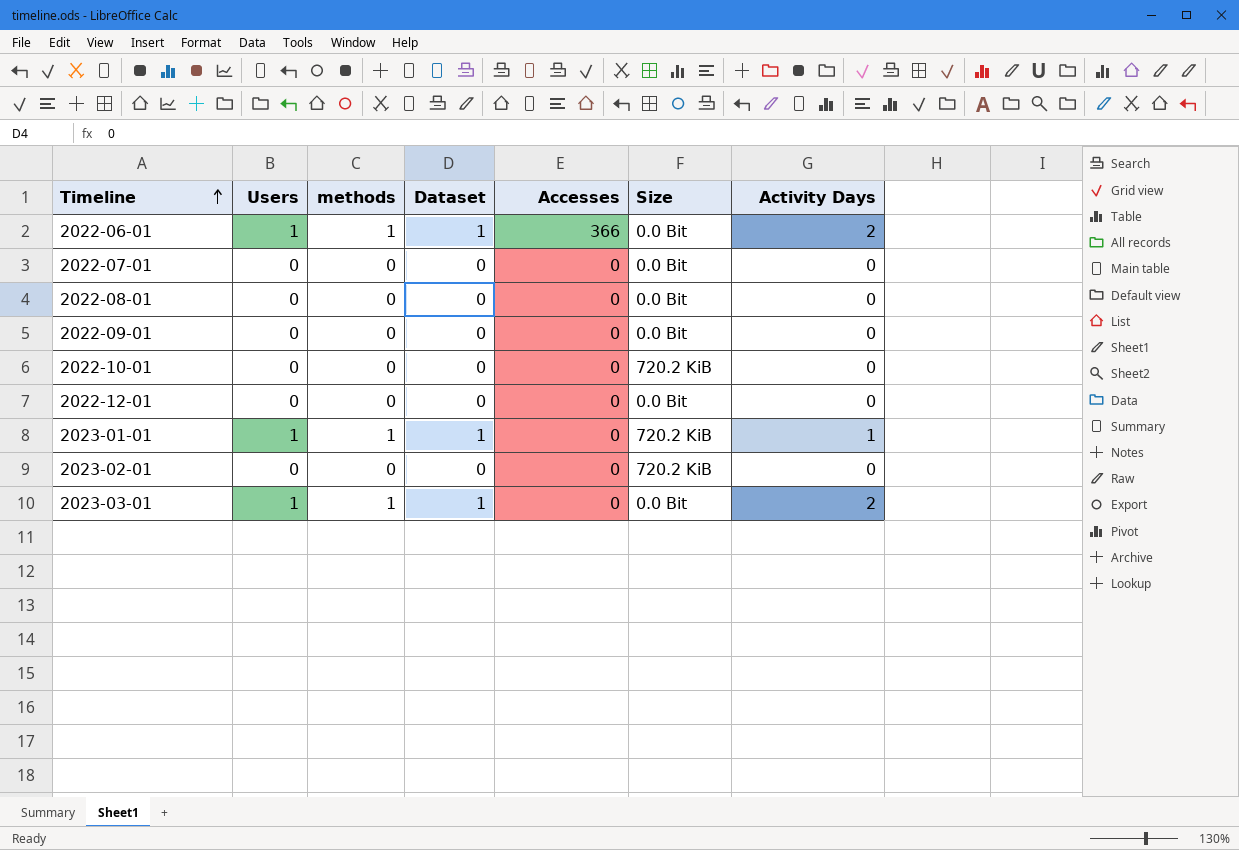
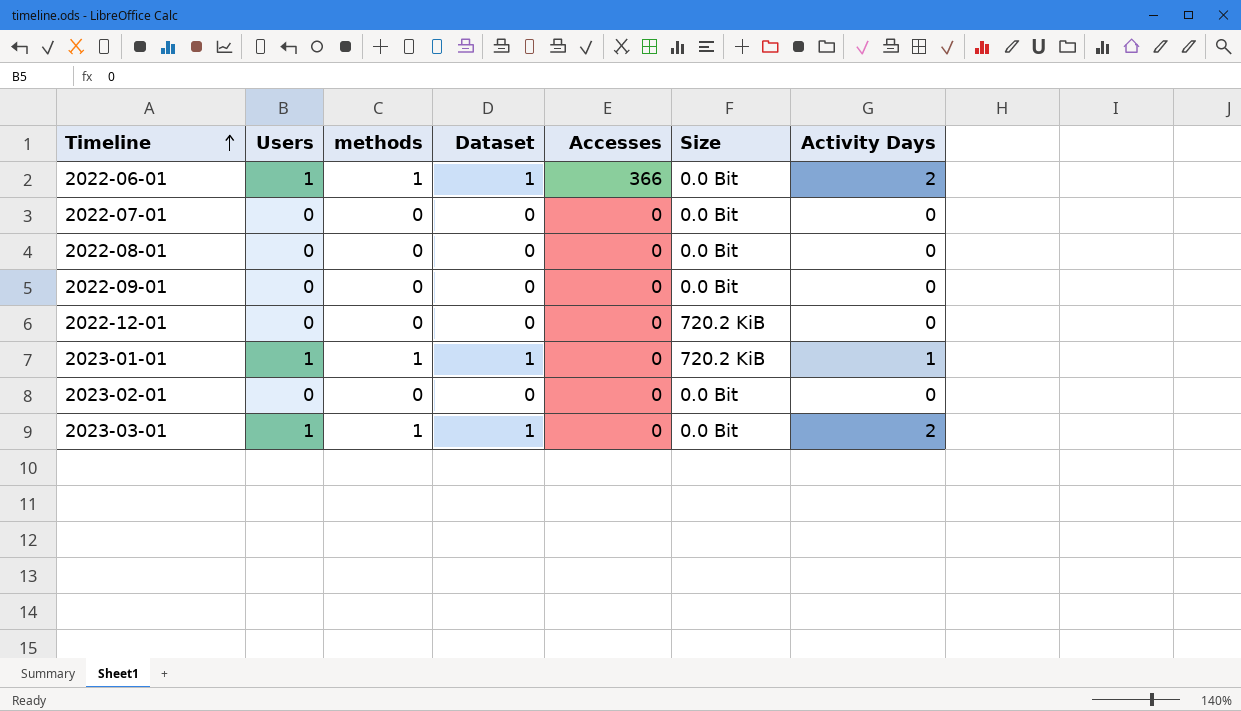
row 2022-10-01: 0 | 0 | 0 | 0 | 720.2 KiB | 0 -> none
2022-12-01 | Size: 0.0 Bit -> 720.2 KiB
2023-02-01 | Size: 720.2 KiB -> 0.0 Bit

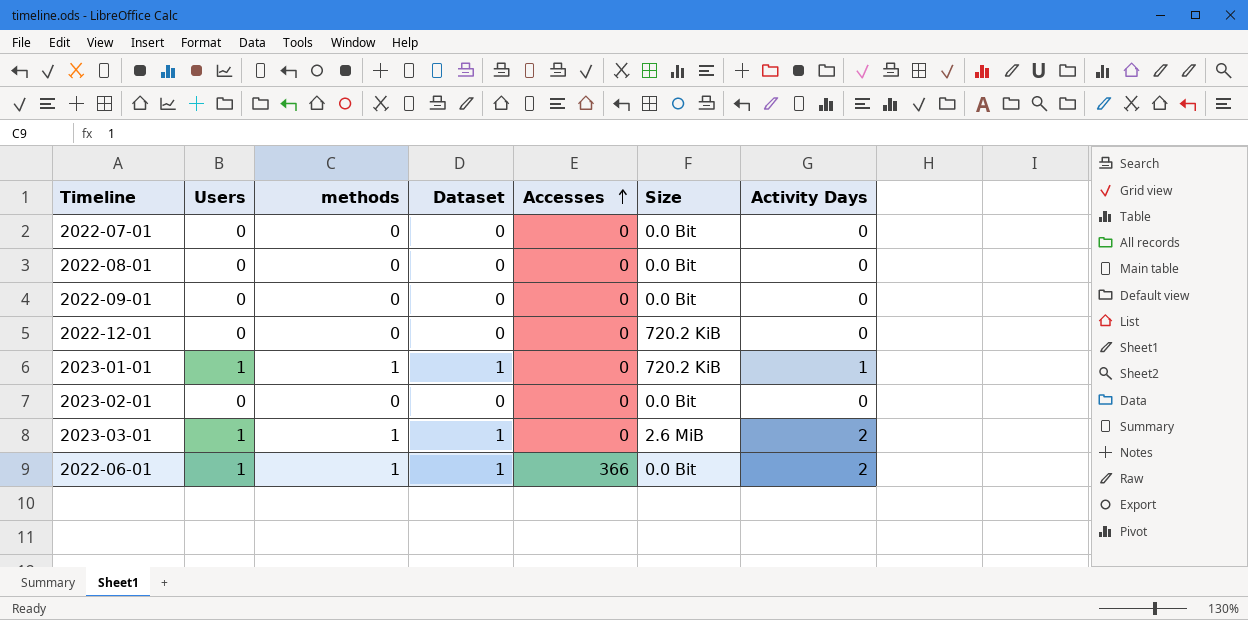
row order: Timeline ascending -> Accesses ascending
2023-03-01 | Size: 0.0 Bit -> 2.6 MiB

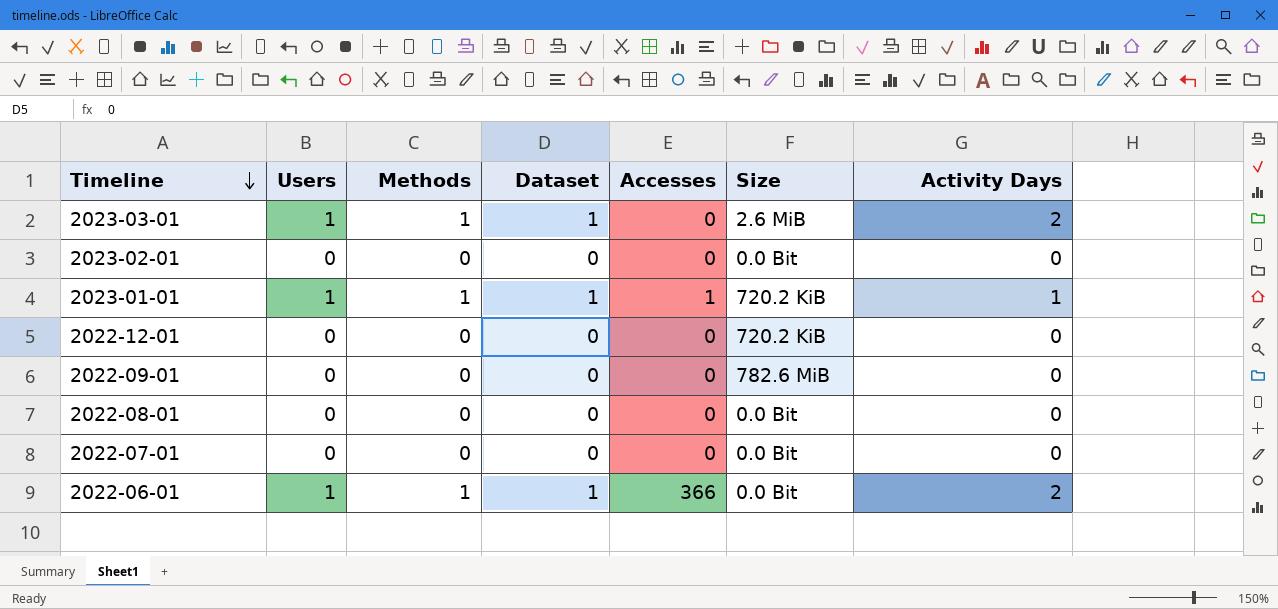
row order: Accesses ascending -> Timeline descending
column name: methods -> Methods
2023-01-01 | Accesses: 0 -> 1
2022-09-01 | Size: 0.0 Bit -> 782.6 MiB

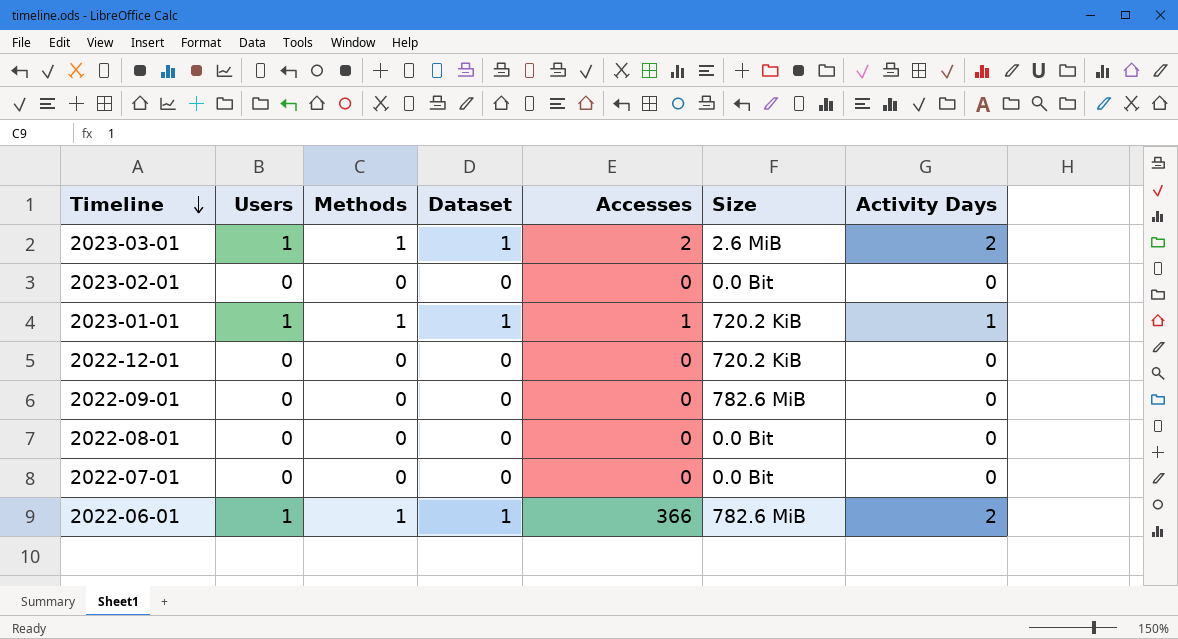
2023-03-01 | Accesses: 0 -> 2
2022-06-01 | Size: 0.0 Bit -> 782.6 MiB

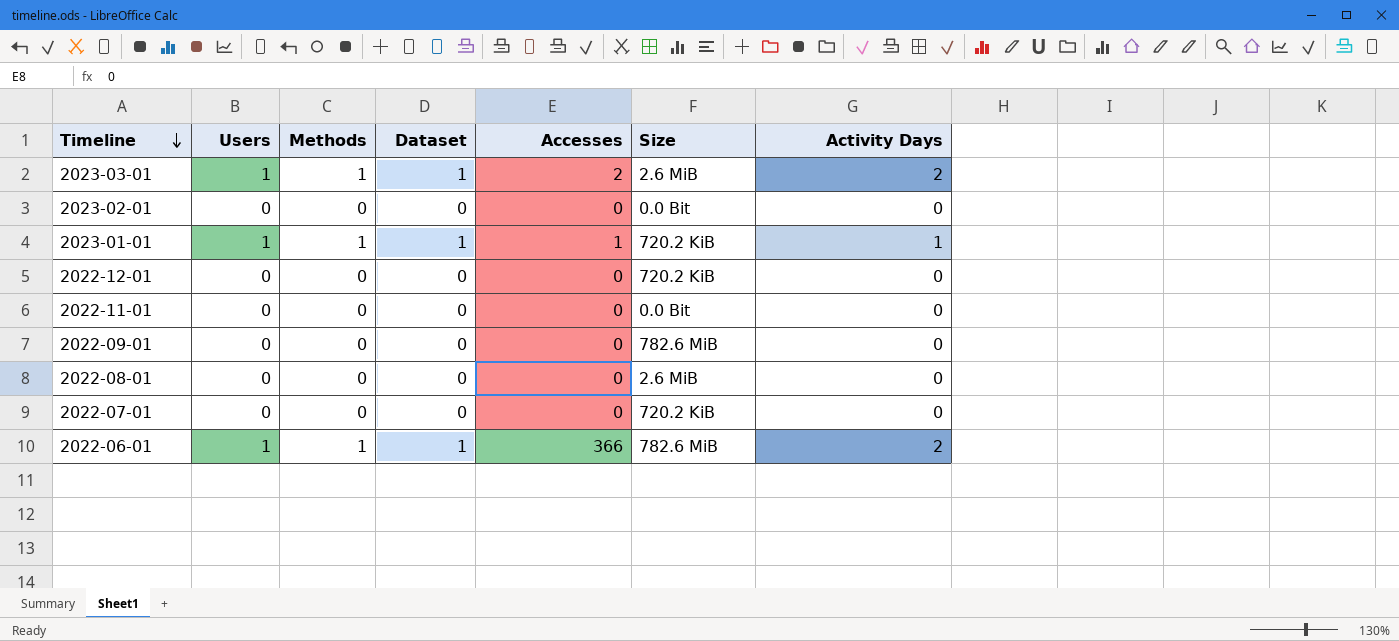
row 2022-11-01: none -> 0 | 0 | 0 | 0 | 0.0 Bit | 0
2022-08-01 | Size: 0.0 Bit -> 2.6 MiB
2022-07-01 | Size: 0.0 Bit -> 720.2 KiB

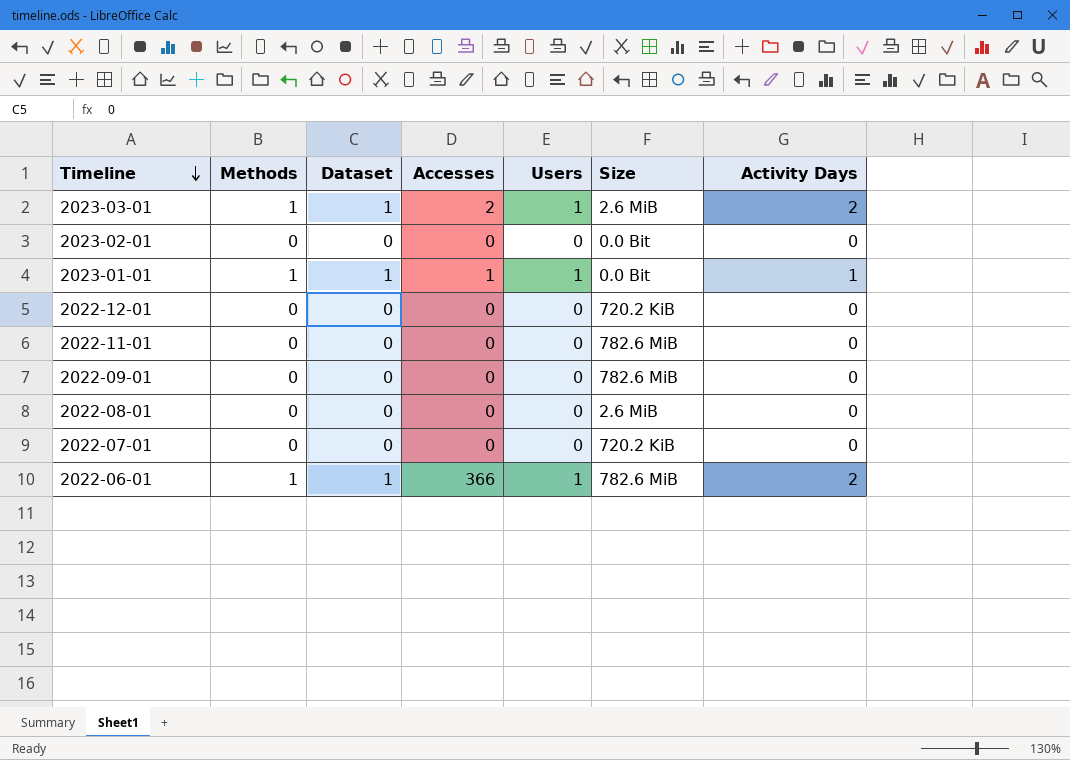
column Users | position: 2 -> 5
2023-01-01 | Size: 720.2 KiB -> 0.0 Bit
2022-11-01 | Size: 0.0 Bit -> 782.6 MiB

